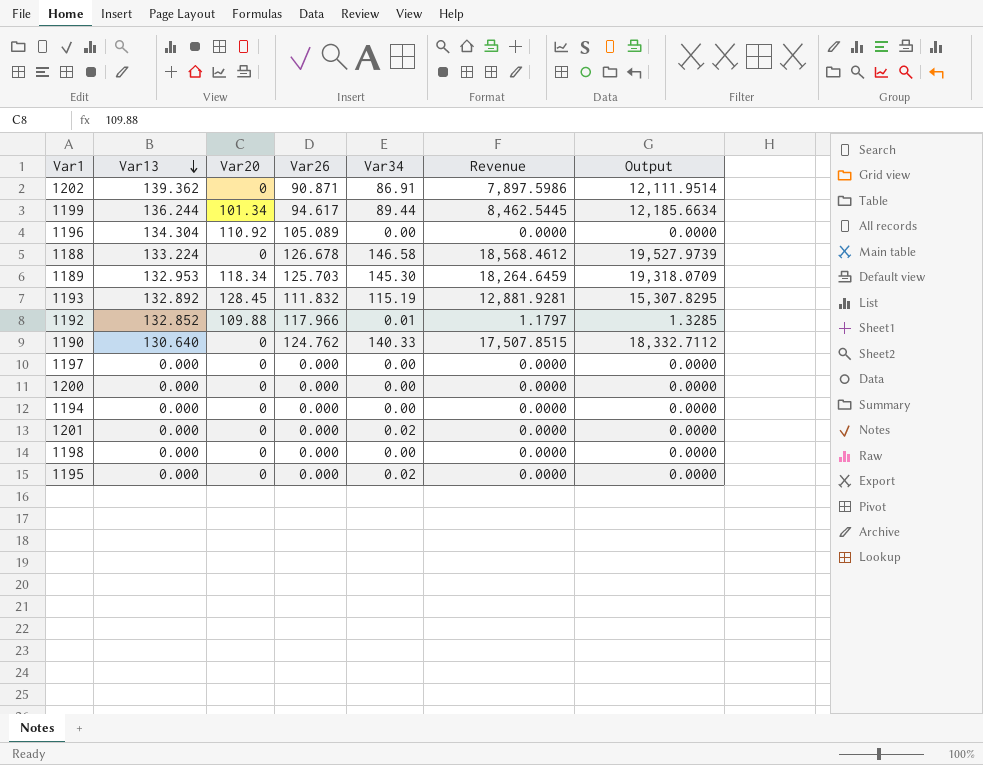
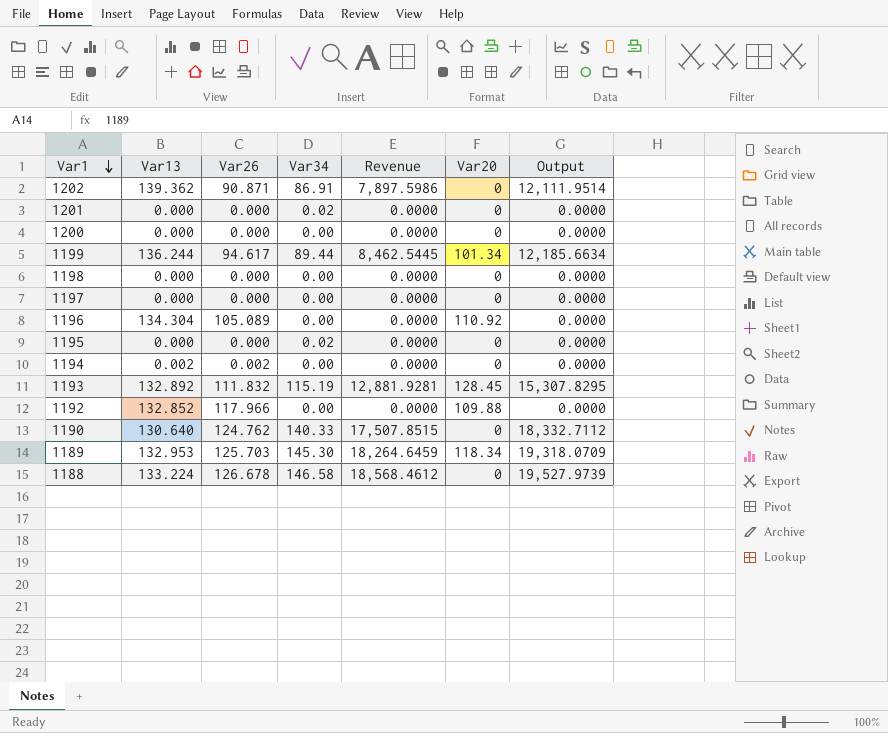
row order: Var13 descending -> Var1 descending
column Var20 | position: 3 -> 6
1194 | Var13: 0.000 -> 0.002
1194 | Var26: 0.000 -> 0.002
1192 | Var34: 0.01 -> 0.00
1192 | Revenue: 1.1797 -> 0.0000
1192 | Output: 1.3285 -> 0.0000

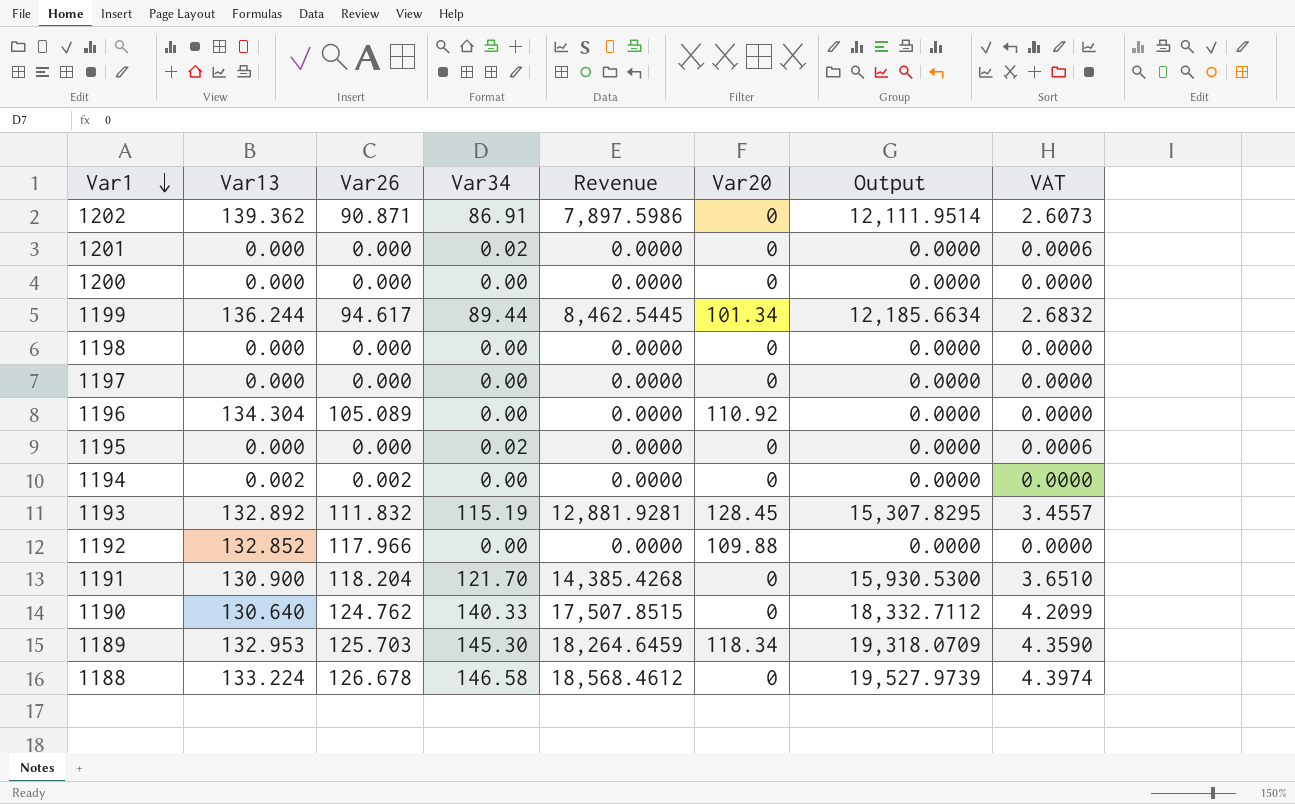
column VAT | formula: none -> [Var34] * 0.03
row 1191: none -> 130.900 | 118.204 | 121.70 | 14,385.4268 | 0 | 15,930.5300 | 3.6510

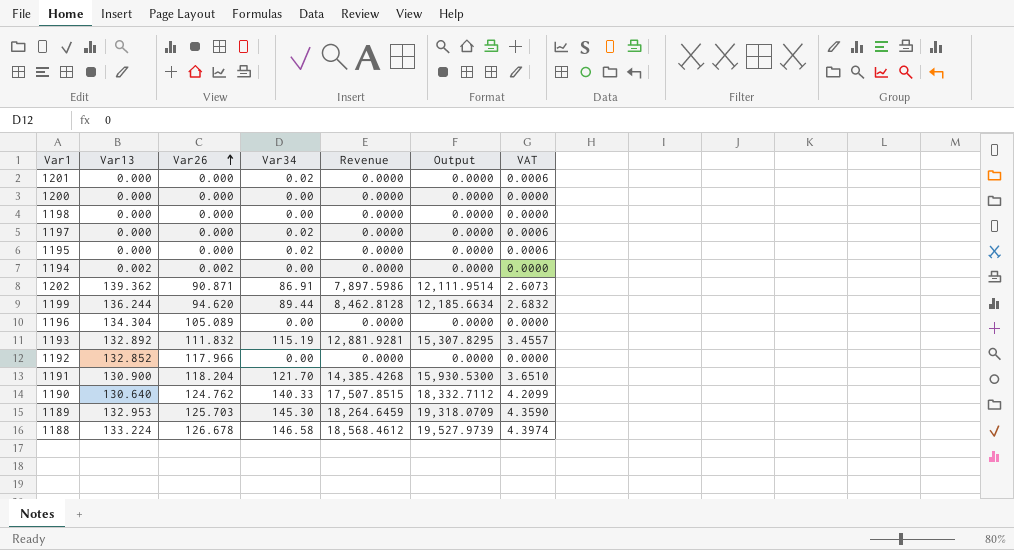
row order: Var1 descending -> Var26 ascending
column Var20 | position: 6 -> none
1197 | Var34: 0.00 -> 0.02
1197 | VAT: 0.0000 -> 0.0006
1199 | Var26: 94.617 -> 94.620
1199 | Revenue: 8,462.5445 -> 8,462.8128

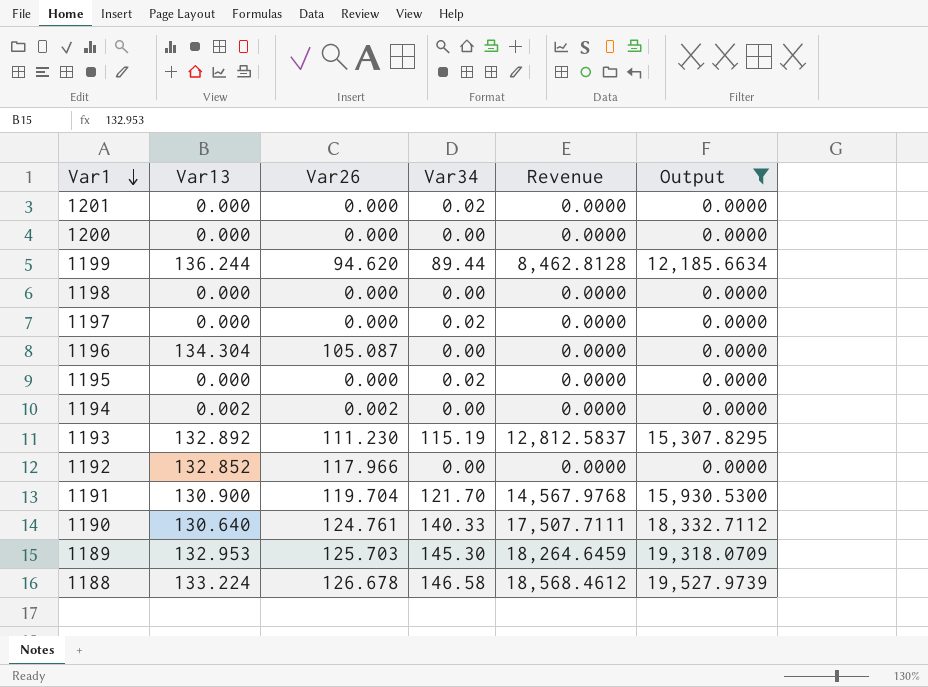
filter: none -> Output != 12,111.9514
row order: Var26 ascending -> Var1 descending
column VAT | formula: [Var34] * 0.03 -> none
1196 | Var26: 105.089 -> 105.087
1193 | Var26: 111.832 -> 111.230
1193 | Revenue: 12,881.9281 -> 12,812.5837
1191 | Var26: 118.204 -> 119.704
1191 | Revenue: 14,385.4268 -> 14,567.9768
1190 | Var26: 124.762 -> 124.761
1190 | Revenue: 17,507.8515 -> 17,507.7111

